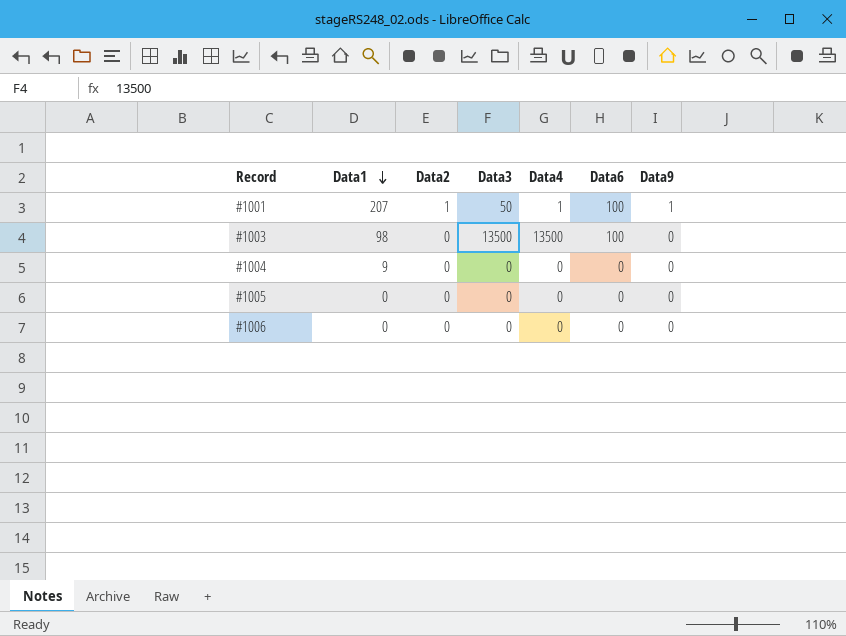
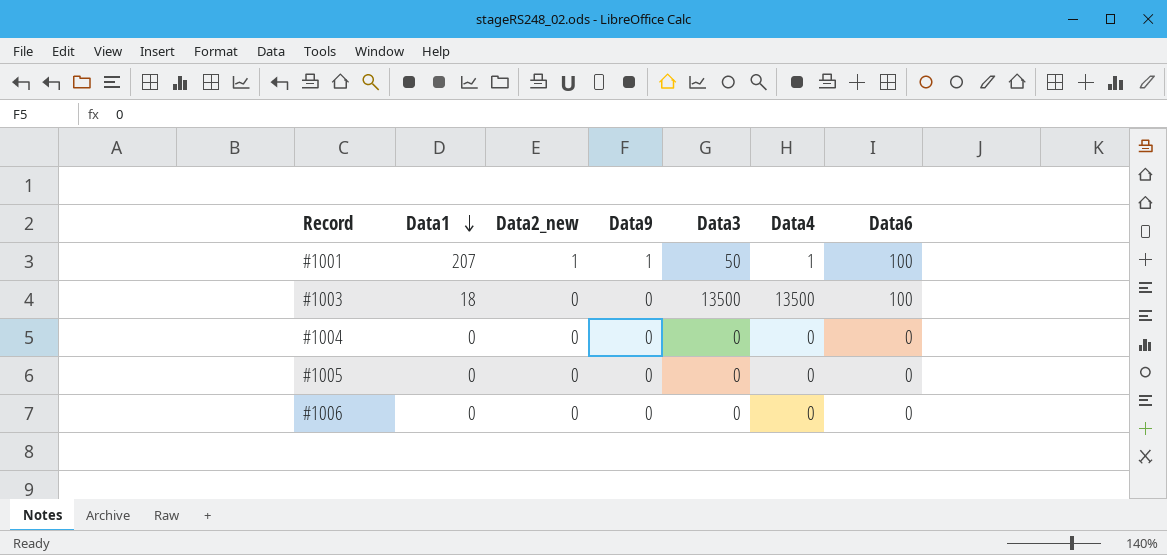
column name: Data2 -> Data2_new
column Data9 | position: 7 -> 4
#1003 | Data1: 98 -> 18
#1004 | Data1: 9 -> 0

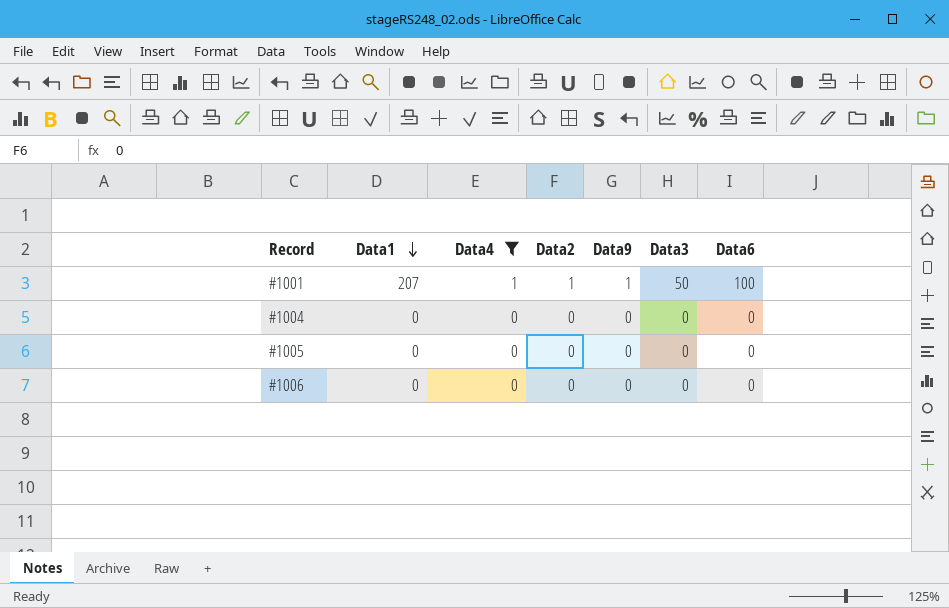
filter: none -> Data4 != 13500
column Data4 | position: 6 -> 3
column name: Data2_new -> Data2

